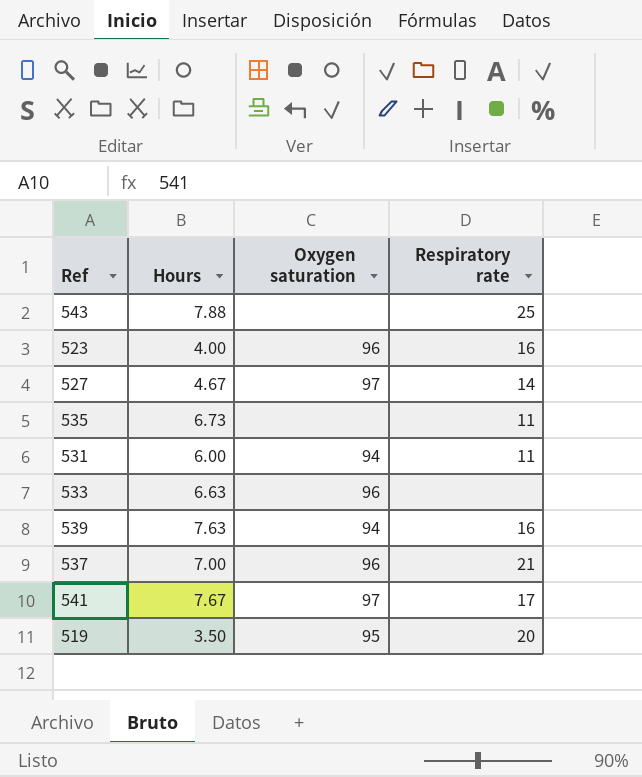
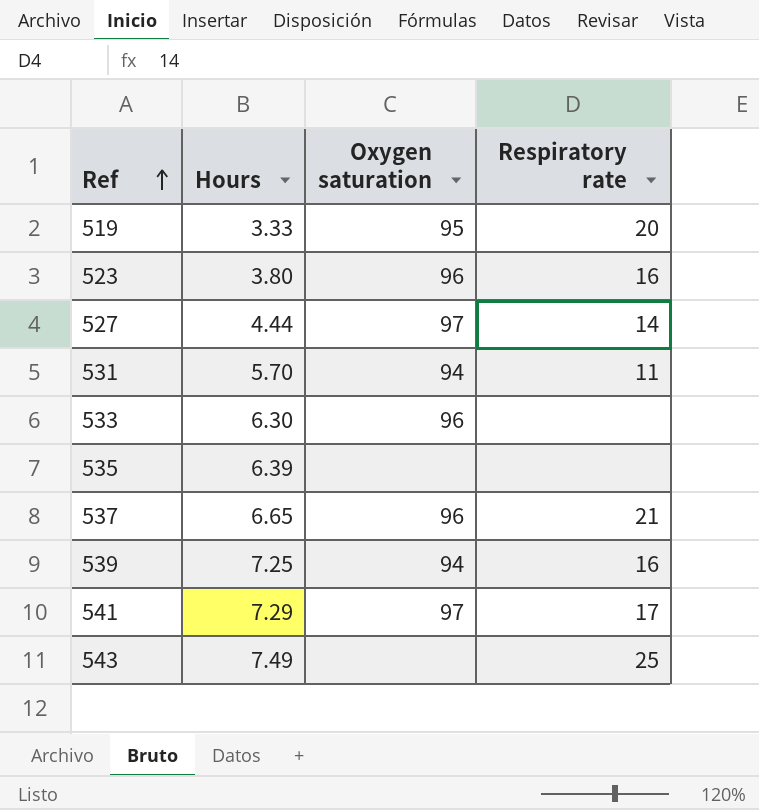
row order: none -> Ref ascending
519 | Hours: 3.50 -> 3.33
523 | Hours: 4.00 -> 3.80
527 | Hours: 4.67 -> 4.44
531 | Hours: 6.00 -> 5.70
533 | Hours: 6.63 -> 6.30
535 | Hours: 6.73 -> 6.39
535 | Respiratory rate: 11 -> none
537 | Hours: 7.00 -> 6.65
539 | Hours: 7.63 -> 7.25
541 | Hours: 7.67 -> 7.29
543 | Hours: 7.88 -> 7.49

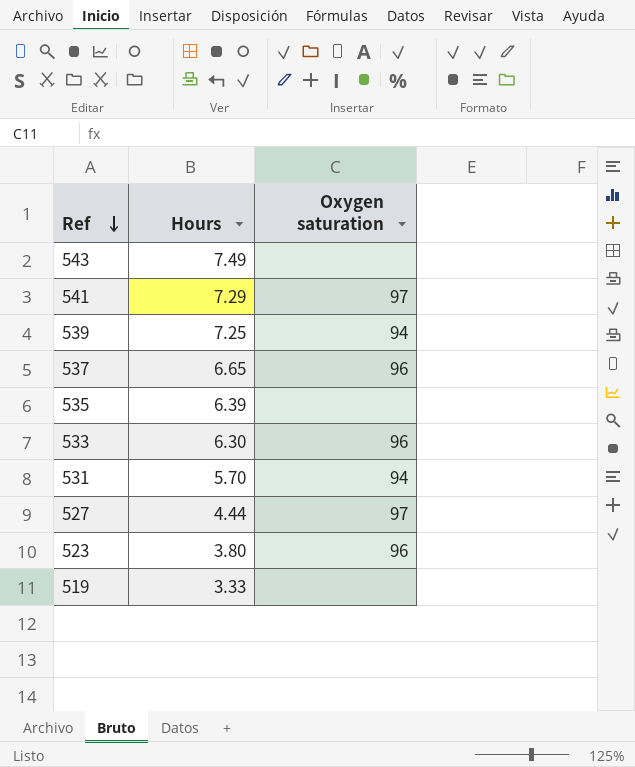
row order: Ref ascending -> Ref descending
column Respiratory rate | position: 4 -> none
519 | Oxygen saturation: 95 -> none

